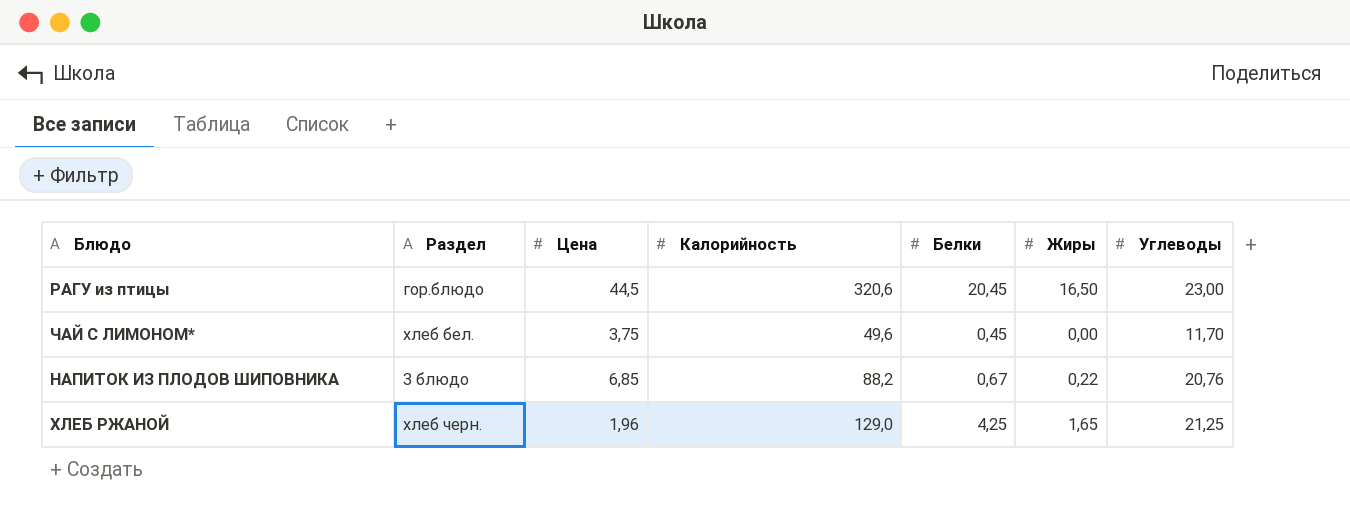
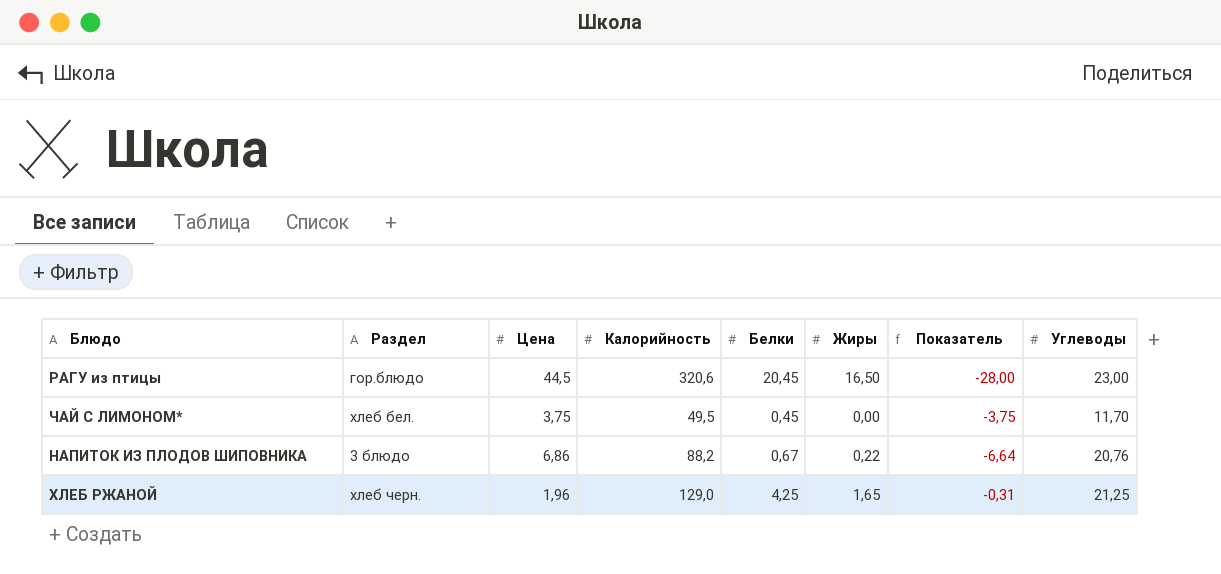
column Показатель | formula: none -> [Жиры] - [Цена]
ЧАЙ С ЛИМОНОМ* | Калорийность: 49,6 -> 49,5
НАПИТОК ИЗ ПЛОДОВ ШИПОВНИКА | Цена: 6,85 -> 6,86

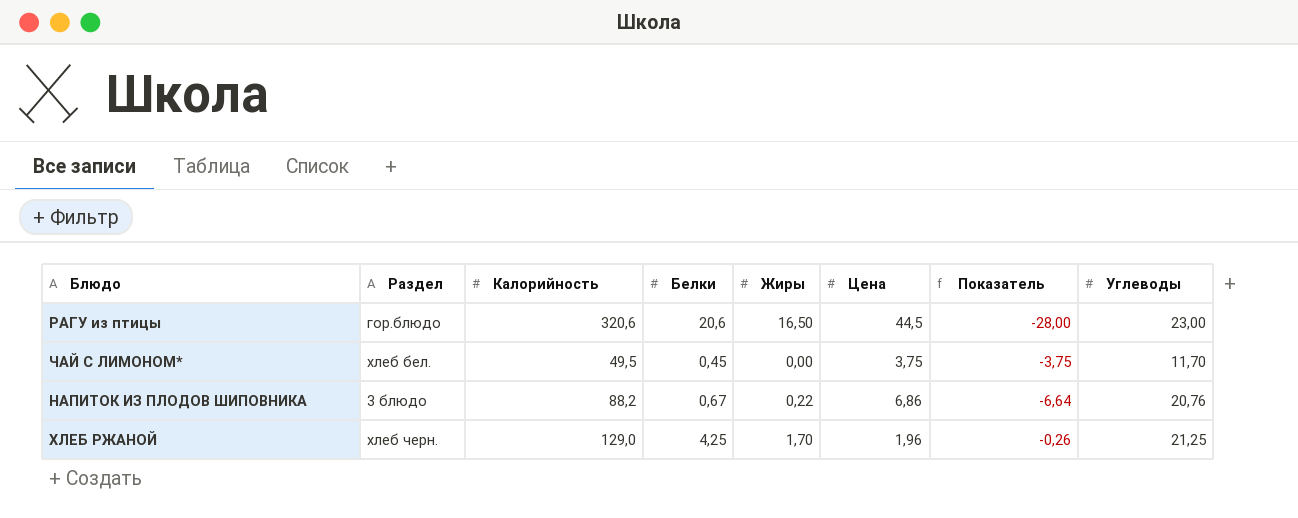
column Цена | position: 3 -> 6
РАГУ из птицы | Белки: 20,45 -> 20,6
ХЛЕБ РЖАНОЙ | Жиры: 1,65 -> 1,70
ХЛЕБ РЖАНОЙ | Показатель: -0,31 -> -0,26

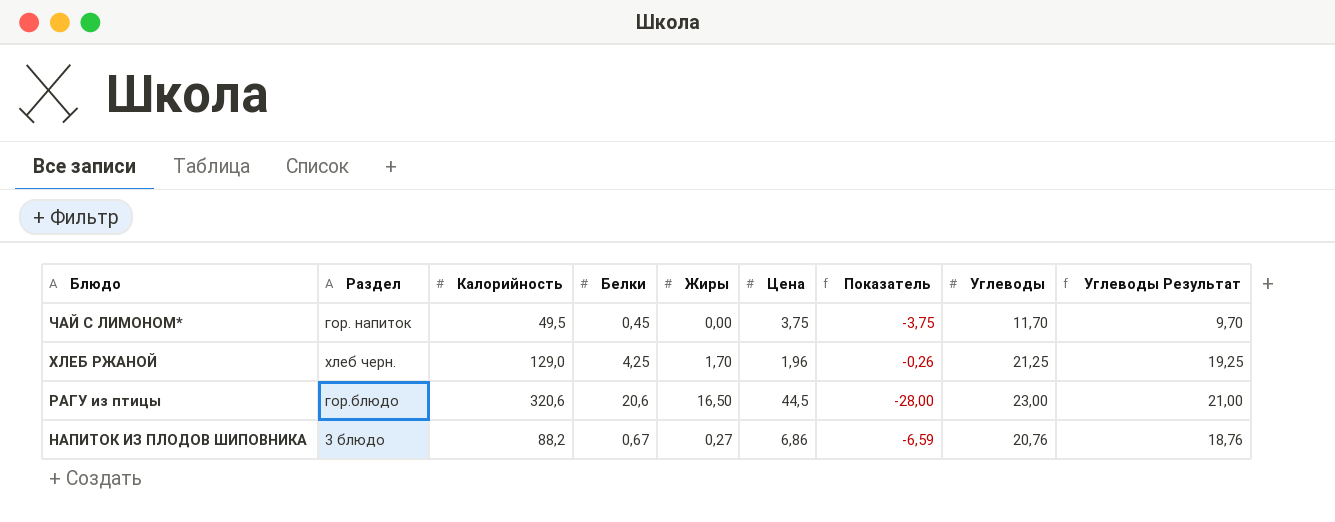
row order: none -> Блюдо descending
column Углеводы Результат | formula: none -> [Углеводы] - 2
ЧАЙ С ЛИМОНОМ* | Раздел: хлеб бел. -> гор. напиток
НАПИТОК ИЗ ПЛОДОВ ШИПОВНИКА | Жиры: 0,22 -> 0,27
НАПИТОК ИЗ ПЛОДОВ ШИПОВНИКА | Показатель: -6,64 -> -6,59

